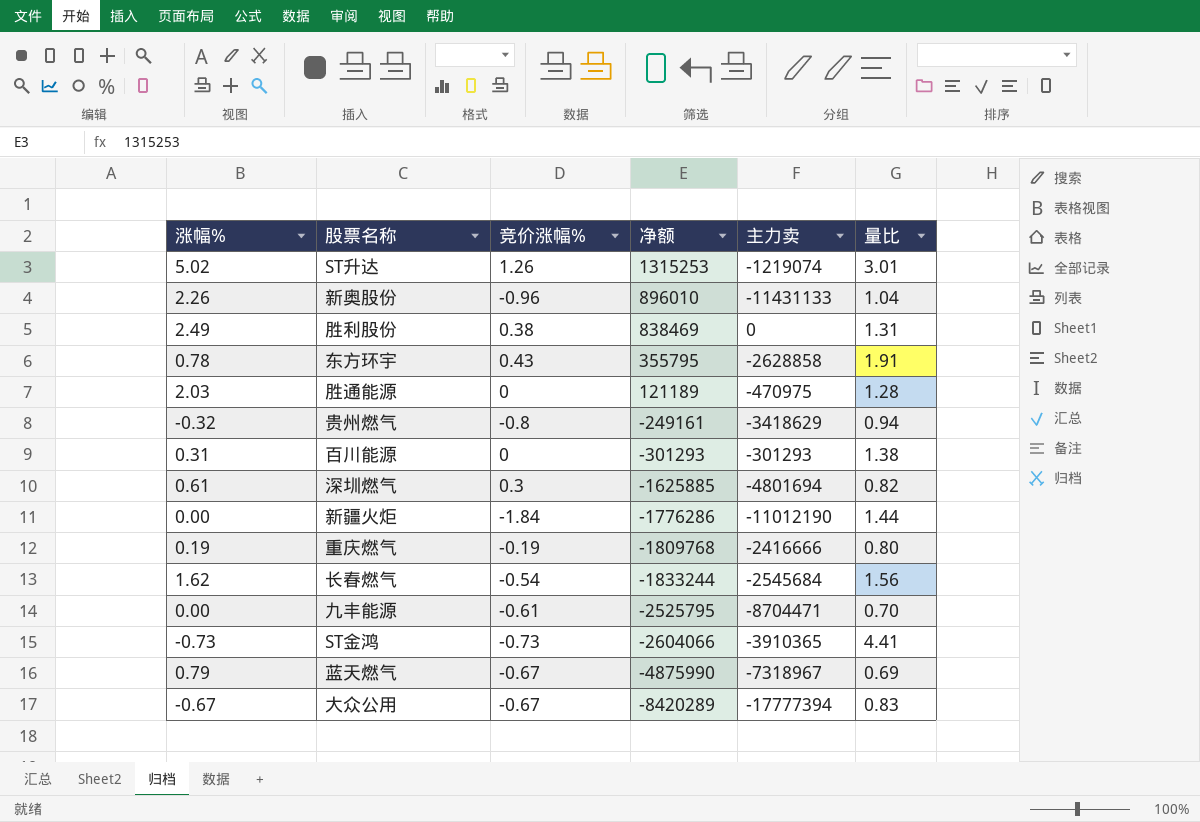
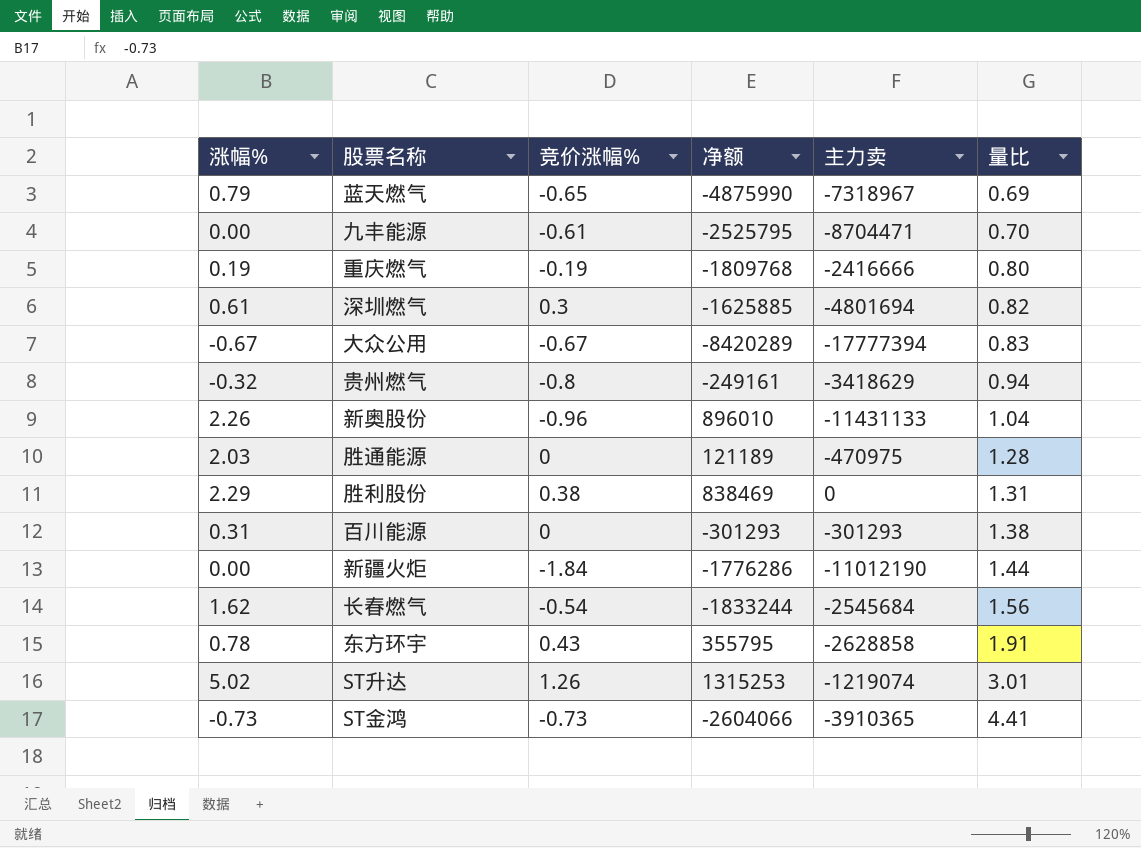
row order: 净额 descending -> 量比 ascending
蓝天燃气 | 竞价涨幅%: -0.67 -> -0.65
胜利股份 | 涨幅%: 2.49 -> 2.29

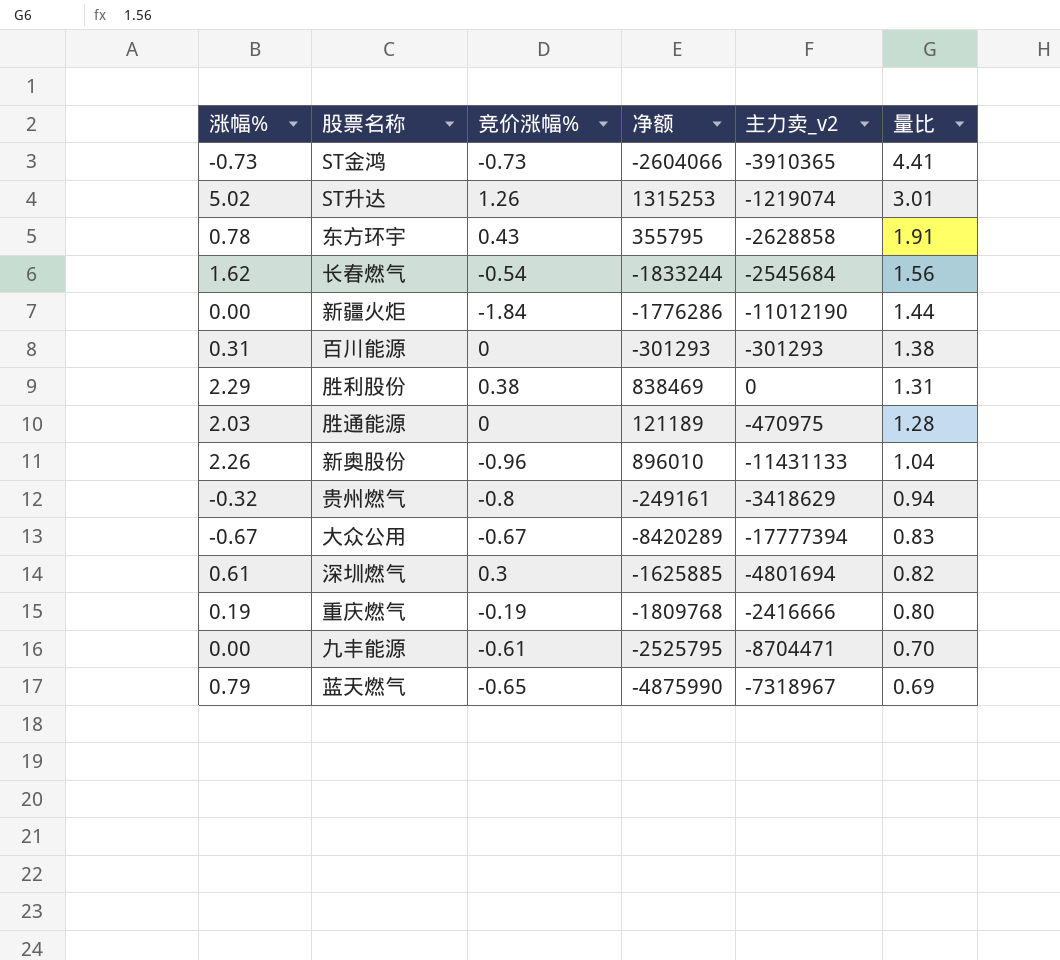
row order: 量比 ascending -> 量比 descending
column name: 主力卖 -> 主力卖_v2

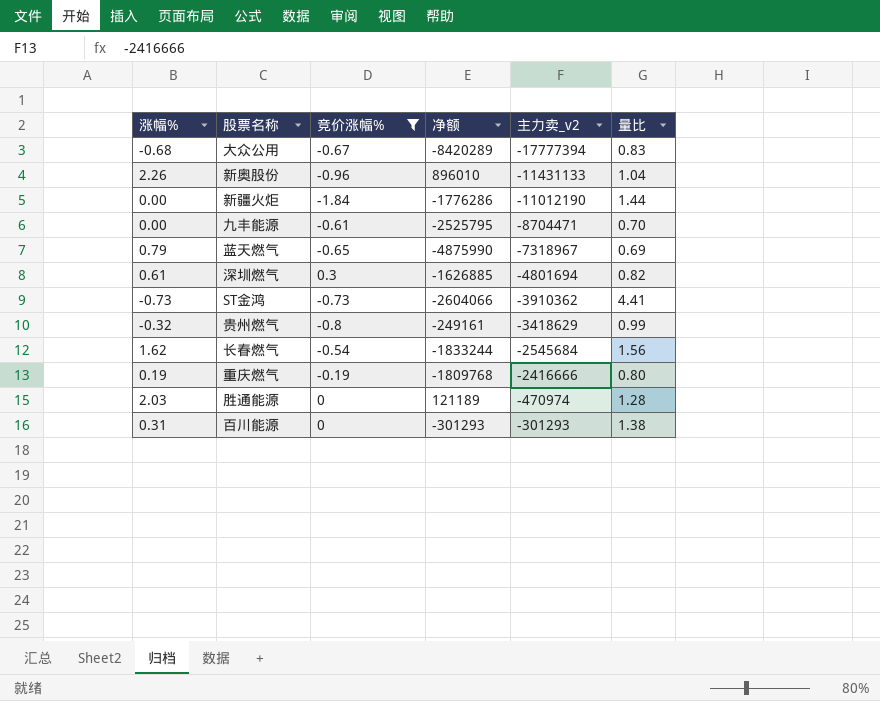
filter: none -> 竞价涨幅% <= 0.3
row order: 量比 descending -> 主力卖_v2 ascending
大众公用 | 涨幅%: -0.67 -> -0.68
深圳燃气 | 净额: -1625885 -> -1626885
ST金鸿 | 主力卖_v2: -3910365 -> -3910362
贵州燃气 | 量比: 0.94 -> 0.99
胜通能源 | 主力卖_v2: -470975 -> -470974

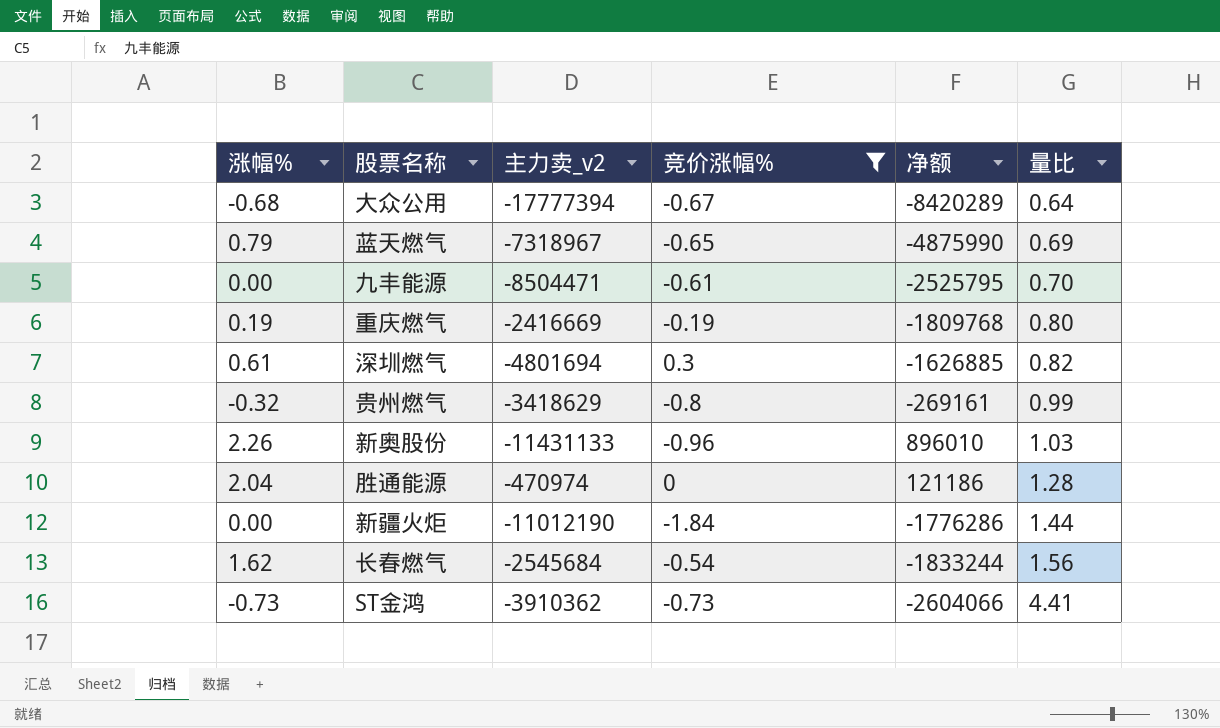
row order: 主力卖_v2 ascending -> 量比 ascending
column 主力卖_v2 | position: 5 -> 3
row 百川能源: 0.31 | 0 | -301293 | -301293 | 1.38 -> none
大众公用 | 量比: 0.83 -> 0.64
九丰能源 | 主力卖_v2: -8704471 -> -8504471
重庆燃气 | 主力卖_v2: -2416666 -> -2416669
贵州燃气 | 净额: -249161 -> -269161
新奥股份 | 量比: 1.04 -> 1.03
胜通能源 | 涨幅%: 2.03 -> 2.04
胜通能源 | 净额: 121189 -> 121186

